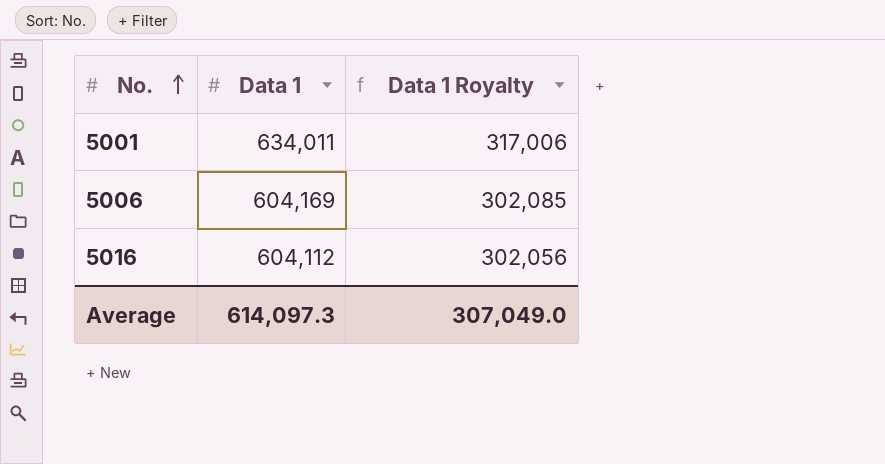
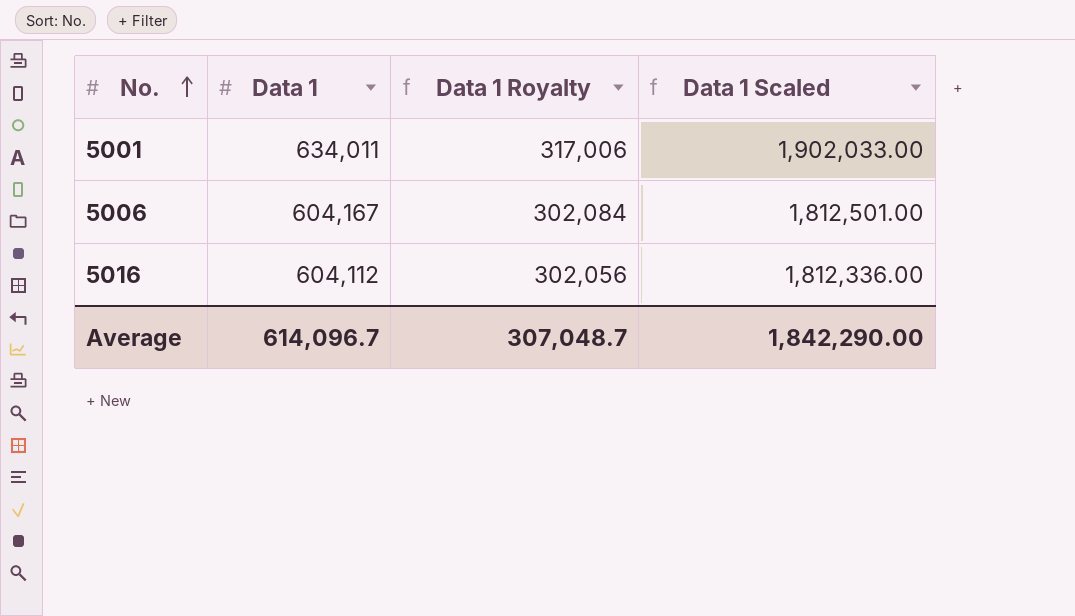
column Data 1 Scaled | formula: none -> [Data 1] * 3
5006 | Data 1: 604,169 -> 604,167
5006 | Data 1 Royalty: 302,085 -> 302,084
Average | Data 1: 614,097.3 -> 614,096.7
Average | Data 1 Royalty: 307,049.0 -> 307,048.7

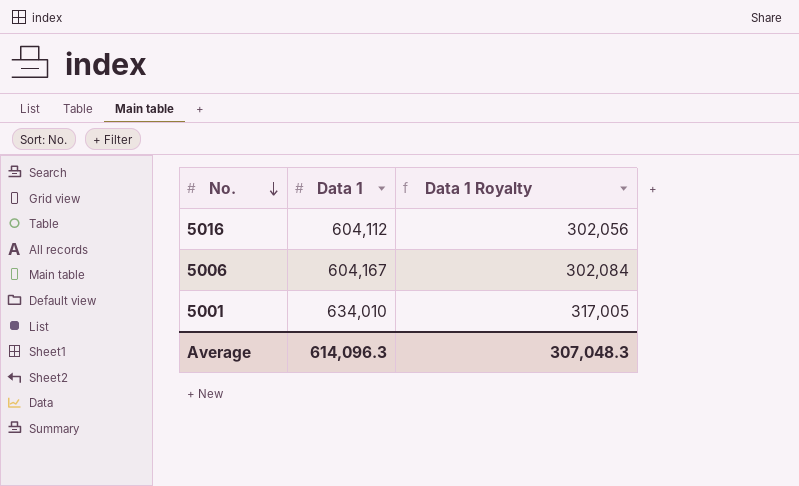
row order: No. ascending -> No. descending
column Data 1 Scaled | formula: [Data 1] * 3 -> none
5001 | Data 1: 634,011 -> 634,010
5001 | Data 1 Royalty: 317,006 -> 317,005
Average | Data 1: 614,096.7 -> 614,096.3
Average | Data 1 Royalty: 307,048.7 -> 307,048.3

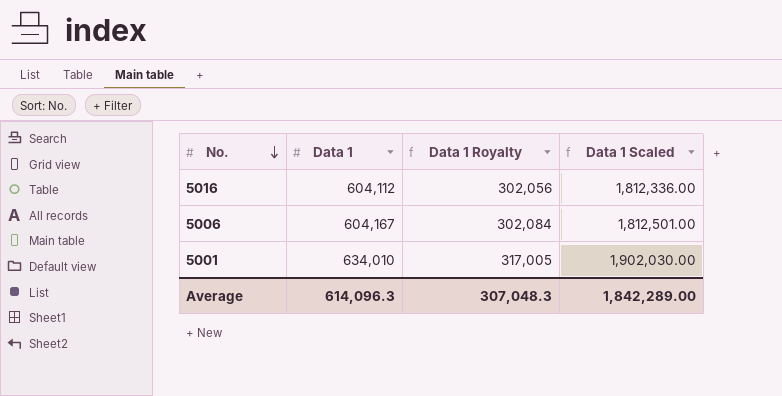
column Data 1 Scaled | formula: none -> [Data 1] * 3

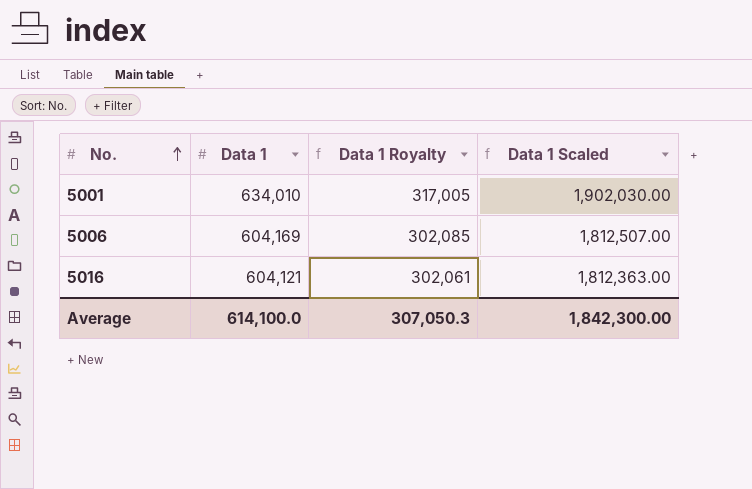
row order: No. descending -> No. ascending
5006 | Data 1: 604,167 -> 604,169
5006 | Data 1 Royalty: 302,084 -> 302,085
5006 | Data 1 Scaled: 1,812,501.00 -> 1,812,507.00
5016 | Data 1: 604,112 -> 604,121
5016 | Data 1 Royalty: 302,056 -> 302,061
5016 | Data 1 Scaled: 1,812,336.00 -> 1,812,363.00
Average | Data 1: 614,096.3 -> 614,100.0
Average | Data 1 Royalty: 307,048.3 -> 307,050.3
Average | Data 1 Scaled: 1,842,289.00 -> 1,842,300.00

